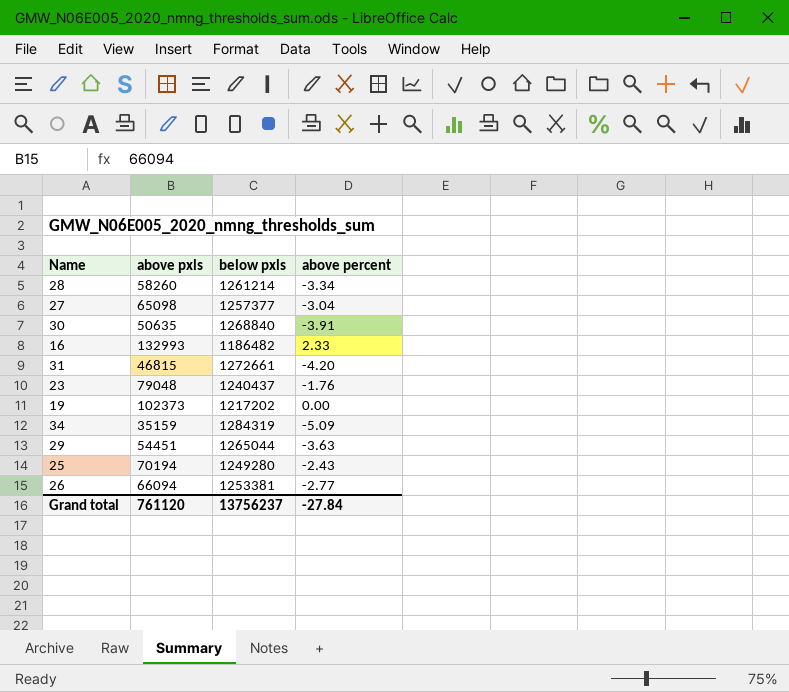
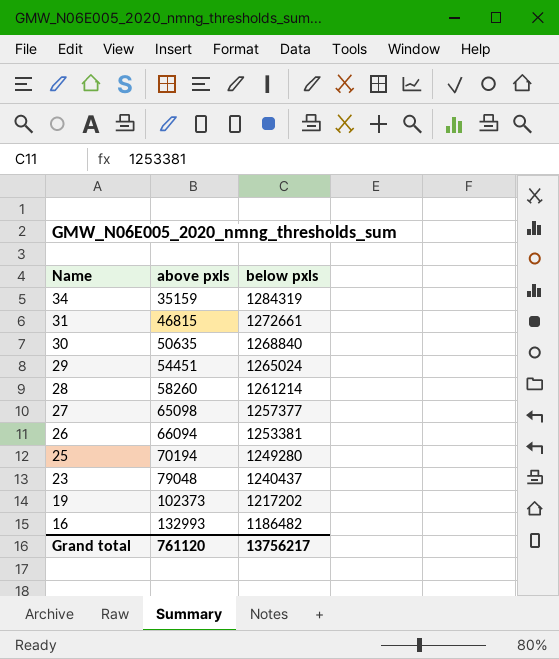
row order: none -> Name descending
column above percent | position: 4 -> none
29 | below pxls: 1265044 -> 1265024
Grand total | below pxls: 13756237 -> 13756217

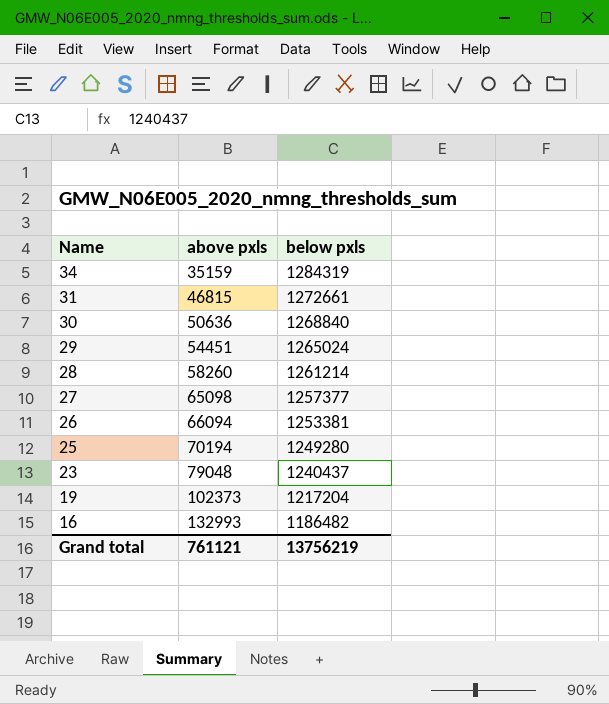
30 | above pxls: 50635 -> 50636
19 | below pxls: 1217202 -> 1217204
Grand total | above pxls: 761120 -> 761121
Grand total | below pxls: 13756217 -> 13756219

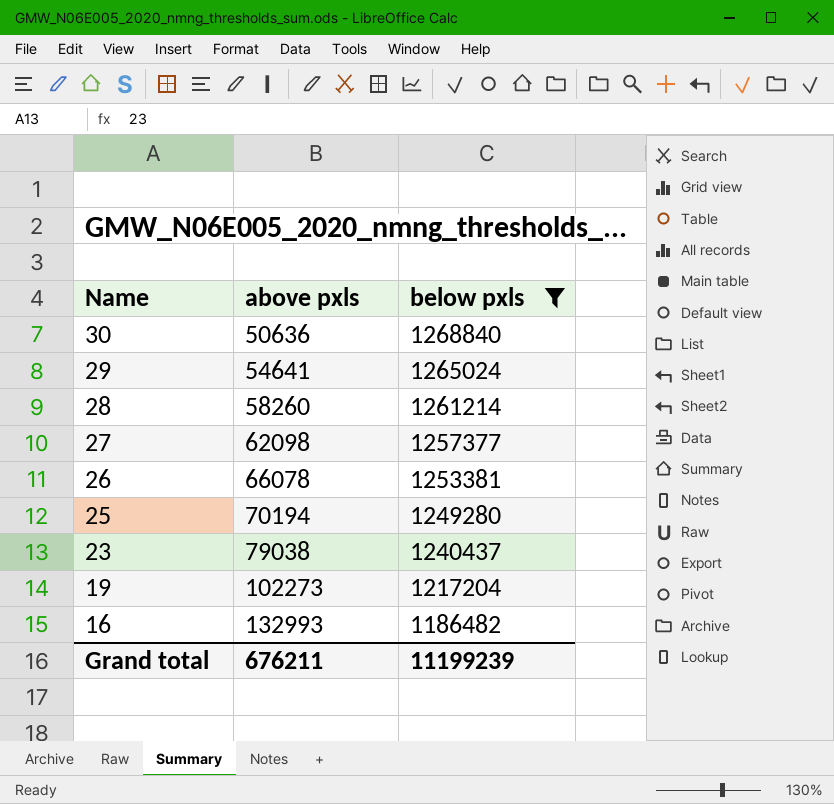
filter: none -> below pxls <= 1268840
29 | above pxls: 54451 -> 54641
27 | above pxls: 65098 -> 62098
26 | above pxls: 66094 -> 66078
23 | above pxls: 79048 -> 79038
19 | above pxls: 102373 -> 102273
Grand total | above pxls: 761121 -> 676211
Grand total | below pxls: 13756219 -> 11199239

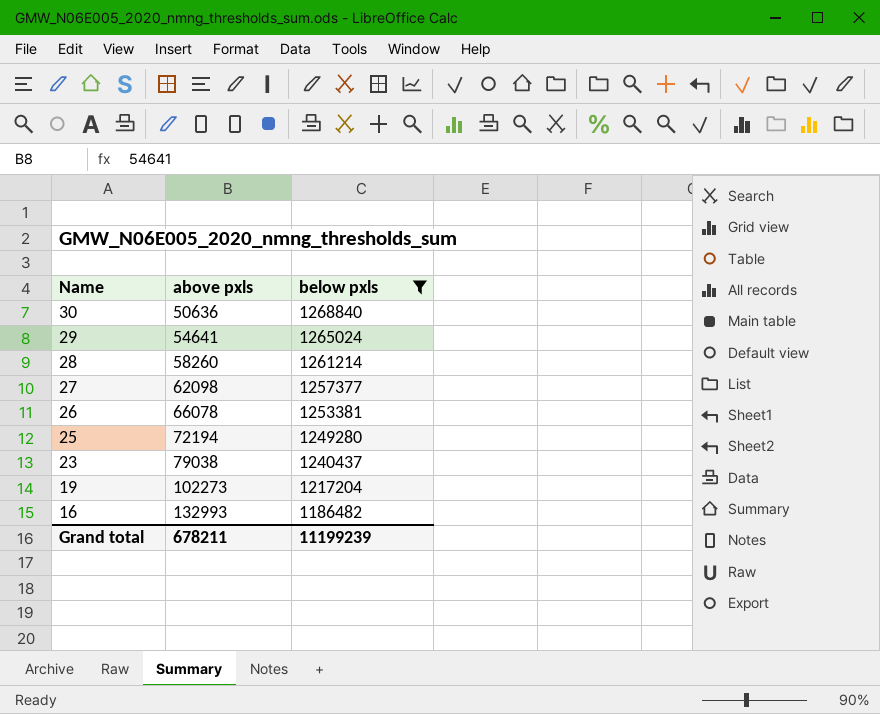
25 | above pxls: 70194 -> 72194
Grand total | above pxls: 676211 -> 678211

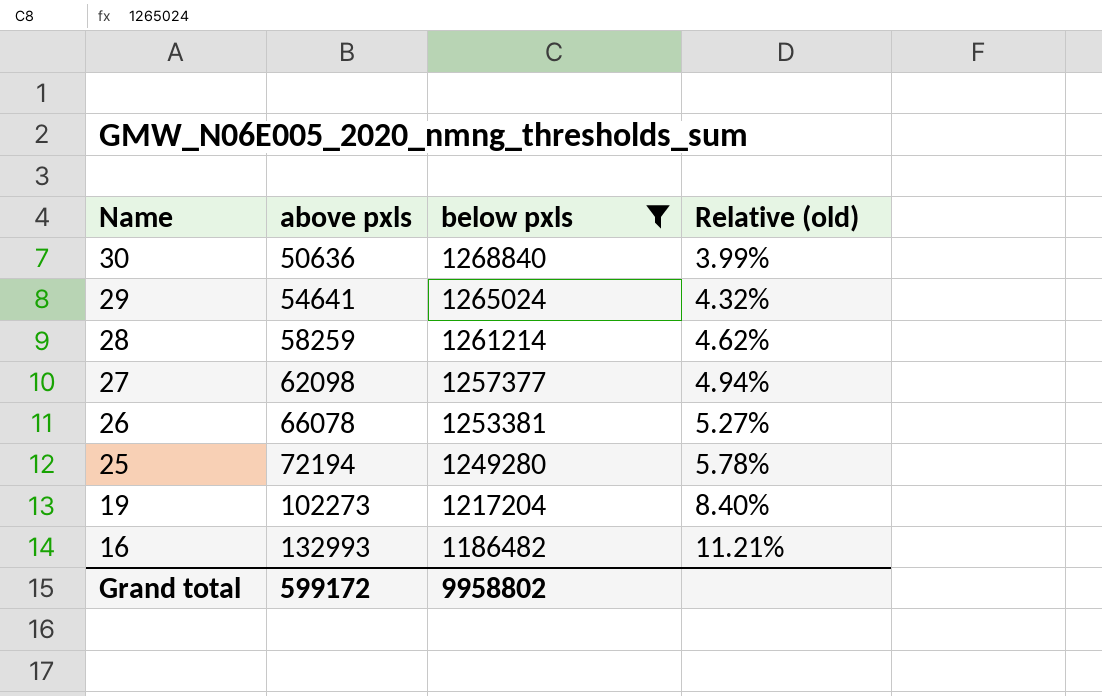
column Relative (old) | formula: none -> [above pxls] / [below pxls]
row 23: 79038 | 1240437 -> none
28 | above pxls: 58260 -> 58259
Grand total | above pxls: 678211 -> 599172
Grand total | below pxls: 11199239 -> 9958802

